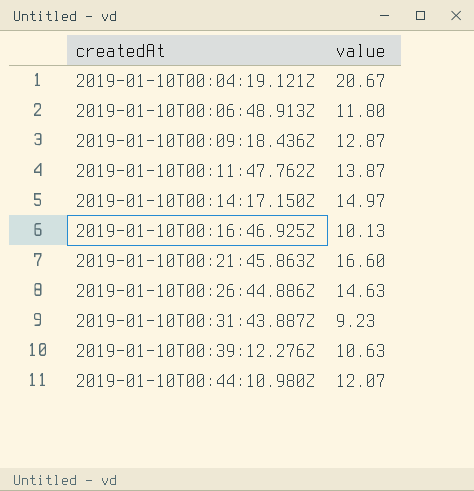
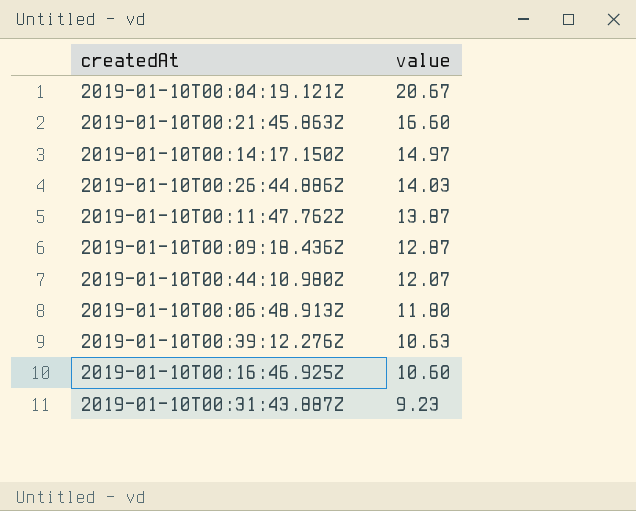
row order: createdAt ascending -> value descending
2019-01-10T00:26:44.886Z | value: 14.63 -> 14.03
2019-01-10T00:16:46.925Z | value: 10.13 -> 10.60

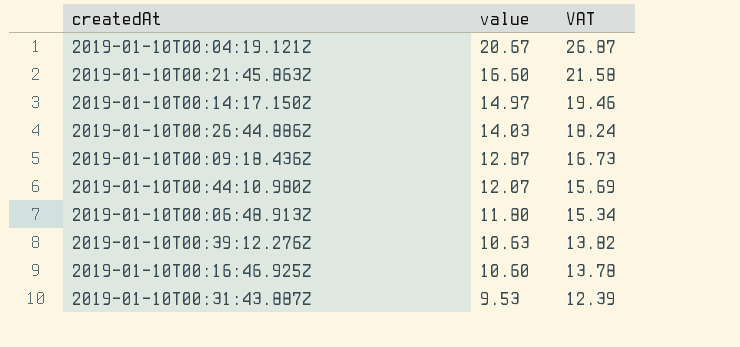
column VAT | formula: none -> [value] * 1.3
row 2019-01-10T00:11:47.762Z: 13.87 -> none
2019-01-10T00:31:43.887Z | value: 9.23 -> 9.53

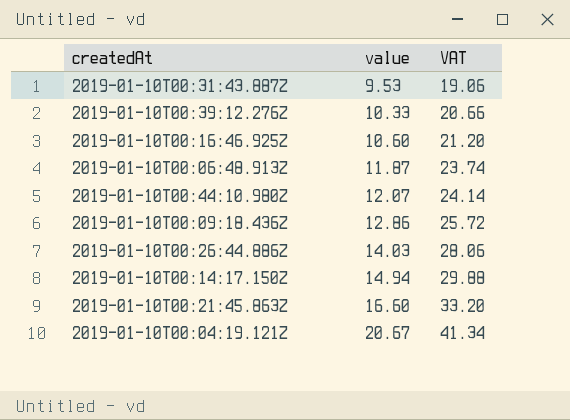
row order: value descending -> value ascending
column VAT | formula: [value] * 1.3 -> [value] * 2
2019-01-10T00:39:12.276Z | value: 10.63 -> 10.33
2019-01-10T00:06:48.913Z | value: 11.80 -> 11.87
2019-01-10T00:09:18.436Z | value: 12.87 -> 12.86
2019-01-10T00:14:17.150Z | value: 14.97 -> 14.94

